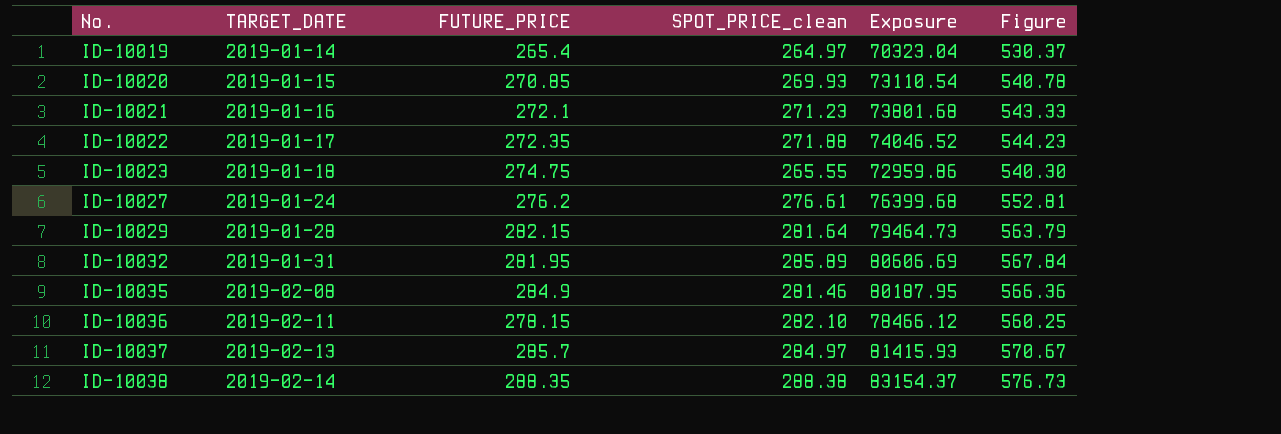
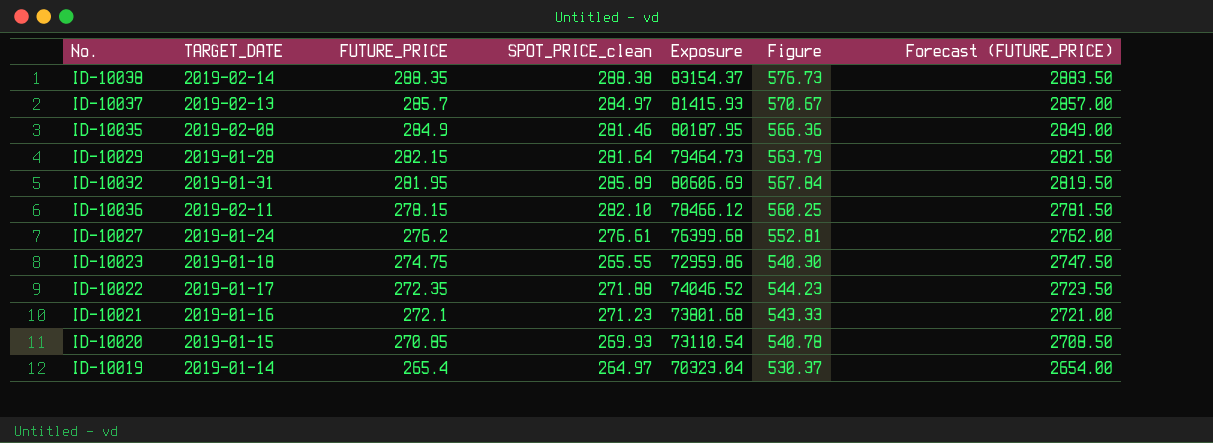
row order: No. ascending -> FUTURE_PRICE descending
column Forecast (FUTURE_PRICE) | formula: none -> [FUTURE_PRICE] * 10

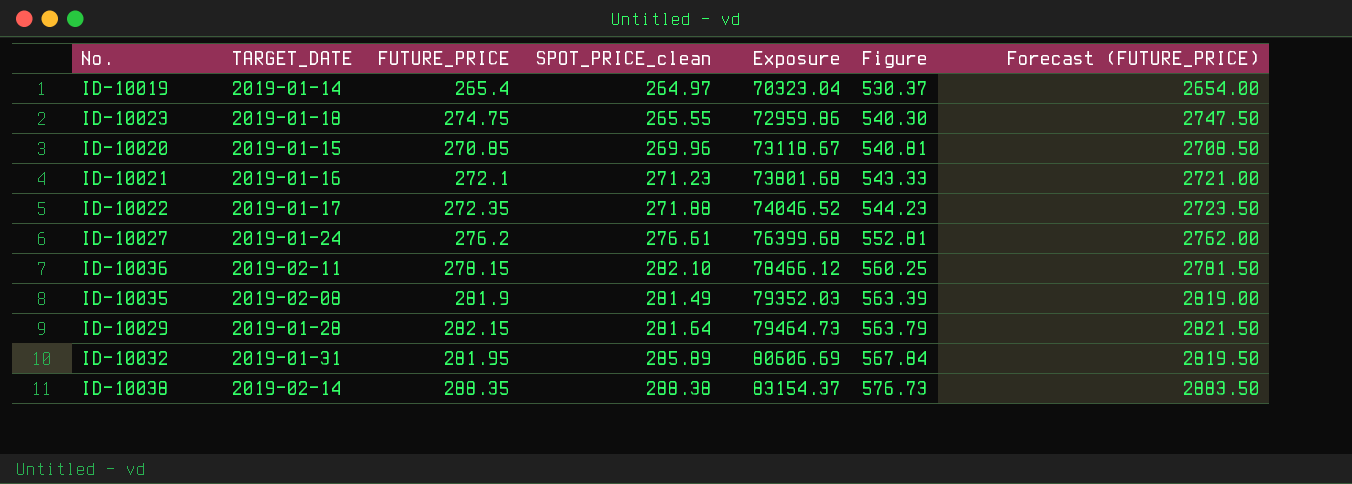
row order: FUTURE_PRICE descending -> Exposure ascending
row ID-10037: 2019-02-13 | 285.7 | 284.97 | 81415.93 | 570.67 | 2857.00 -> none
ID-10020 | SPOT_PRICE_clean: 269.93 -> 269.96
ID-10020 | Exposure: 73110.54 -> 73118.67
ID-10020 | Figure: 540.78 -> 540.81
ID-10035 | FUTURE_PRICE: 284.9 -> 281.9
ID-10035 | SPOT_PRICE_clean: 281.46 -> 281.49
ID-10035 | Exposure: 80187.95 -> 79352.03
ID-10035 | Figure: 566.36 -> 563.39
ID-10035 | Forecast (FUTURE_PRICE): 2849.00 -> 2819.00

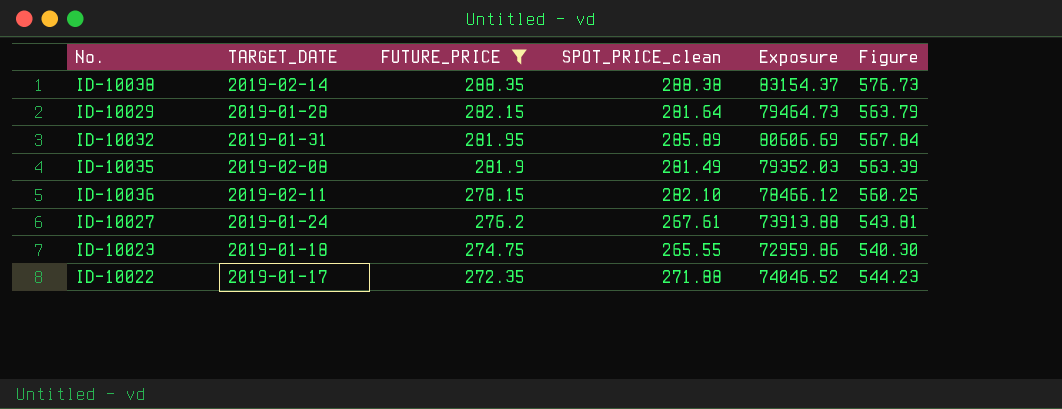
filter: none -> FUTURE_PRICE >= 272.35
row order: Exposure ascending -> FUTURE_PRICE descending
column Forecast (FUTURE_PRICE) | formula: [FUTURE_PRICE] * 10 -> none
ID-10027 | SPOT_PRICE_clean: 276.61 -> 267.61
ID-10027 | Exposure: 76399.68 -> 73913.88
ID-10027 | Figure: 552.81 -> 543.81

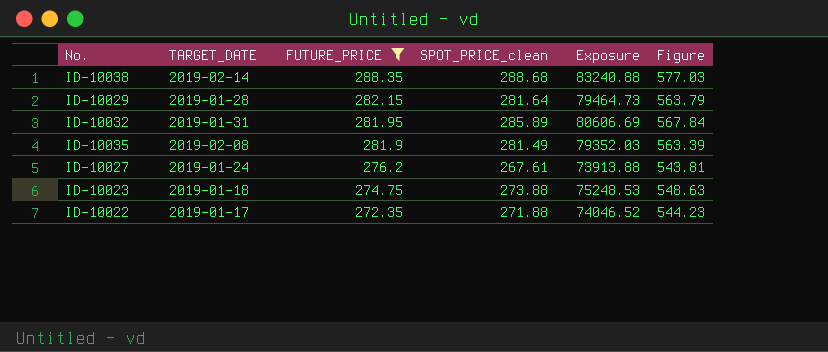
row ID-10036: 2019-02-11 | 278.15 | 282.10 | 78466.12 | 560.25 -> none
ID-10038 | SPOT_PRICE_clean: 288.38 -> 288.68
ID-10038 | Exposure: 83154.37 -> 83240.88
ID-10038 | Figure: 576.73 -> 577.03
ID-10023 | SPOT_PRICE_clean: 265.55 -> 273.88
ID-10023 | Exposure: 72959.86 -> 75248.53
ID-10023 | Figure: 540.30 -> 548.63

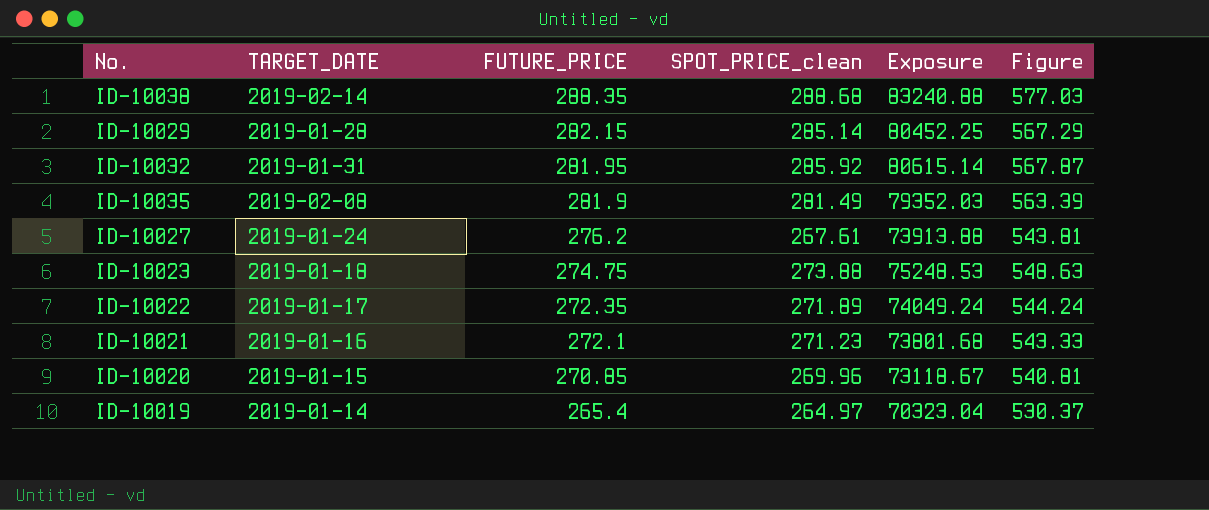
filter: FUTURE_PRICE >= 272.35 -> none
ID-10029 | SPOT_PRICE_clean: 281.64 -> 285.14
ID-10029 | Exposure: 79464.73 -> 80452.25
ID-10029 | Figure: 563.79 -> 567.29
ID-10032 | SPOT_PRICE_clean: 285.89 -> 285.92
ID-10032 | Exposure: 80606.69 -> 80615.14
ID-10032 | Figure: 567.84 -> 567.87
ID-10022 | SPOT_PRICE_clean: 271.88 -> 271.89
ID-10022 | Exposure: 74046.52 -> 74049.24
ID-10022 | Figure: 544.23 -> 544.24

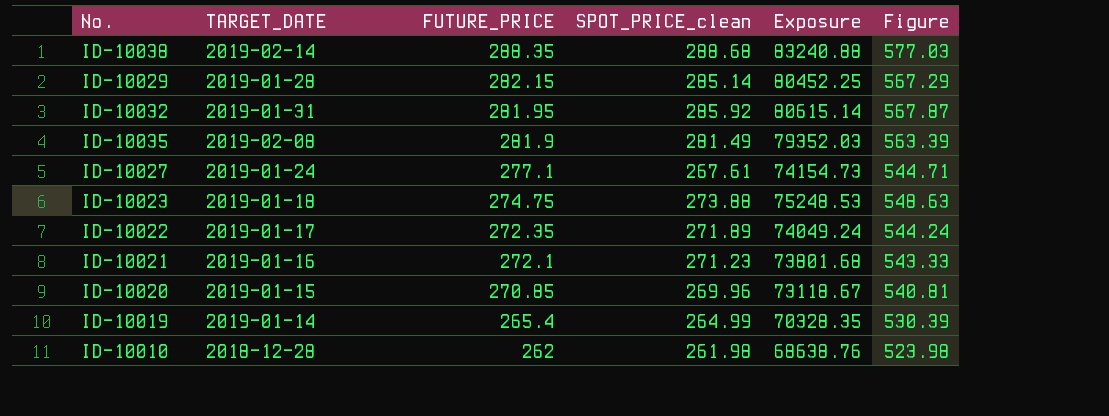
ID-10027 | FUTURE_PRICE: 276.2 -> 277.1
ID-10027 | Exposure: 73913.88 -> 74154.73
ID-10027 | Figure: 543.81 -> 544.71
ID-10019 | SPOT_PRICE_clean: 264.97 -> 264.99
ID-10019 | Exposure: 70323.04 -> 70328.35
ID-10019 | Figure: 530.37 -> 530.39
row ID-10010: none -> 2018-12-28 | 262 | 261.98 | 68638.76 | 523.98

